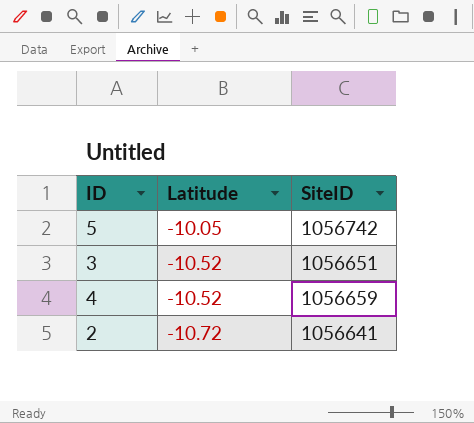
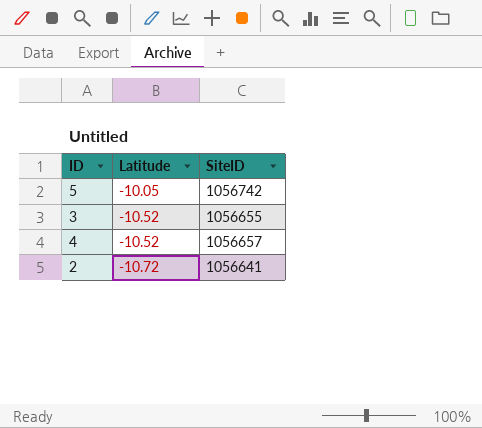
3 | SiteID: 1056651 -> 1056655
4 | SiteID: 1056659 -> 1056657

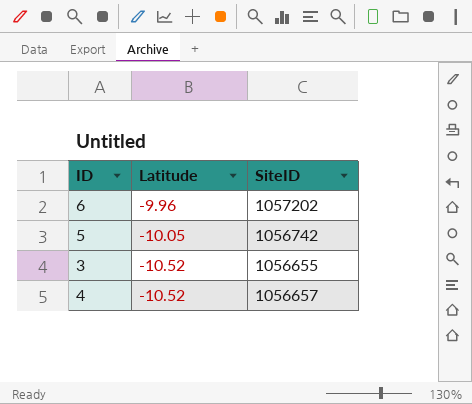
row 2: -10.72 | 1056641 -> none
row 6: none -> -9.96 | 1057202

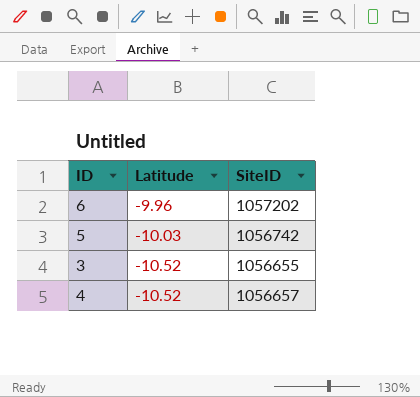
5 | Latitude: -10.05 -> -10.03

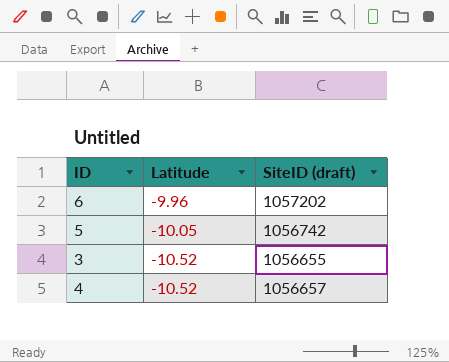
column name: SiteID -> SiteID (draft)
5 | Latitude: -10.03 -> -10.05

